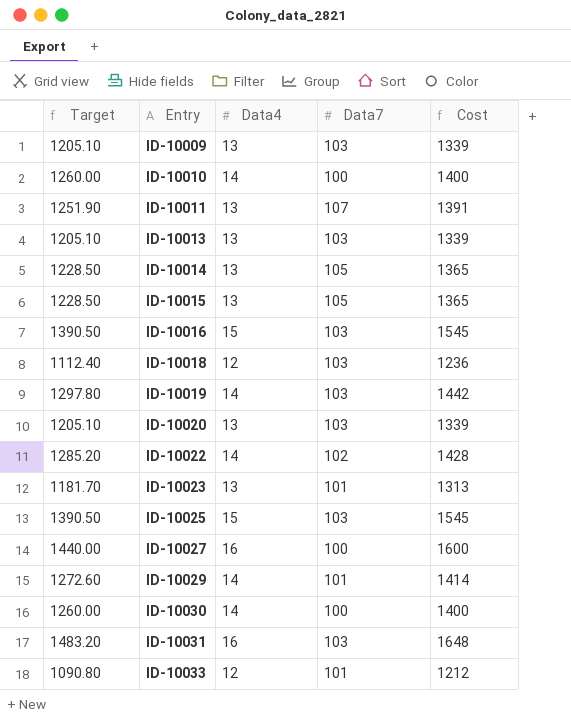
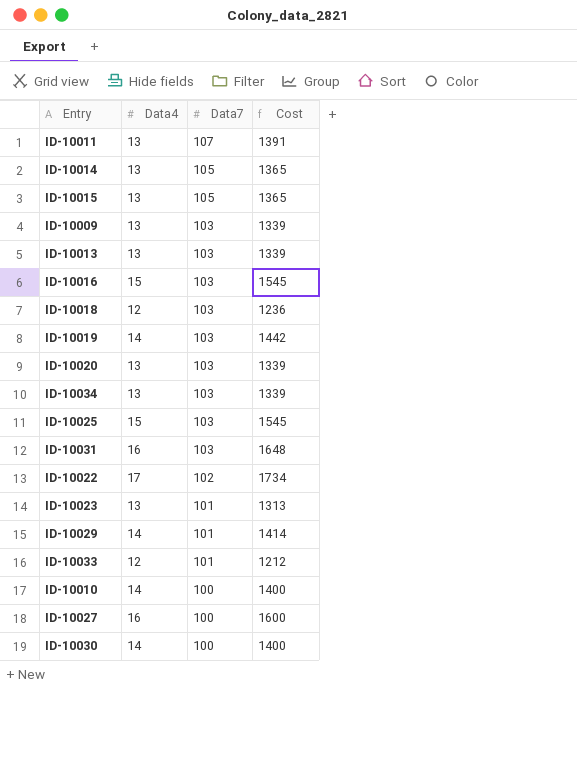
row order: Entry ascending -> Data7 descending
column Target | formula: [Cost] * 0.9 -> none
row ID-10034: none -> 13 | 103 | 1339
ID-10022 | Data4: 14 -> 17
ID-10022 | Cost: 1428 -> 1734

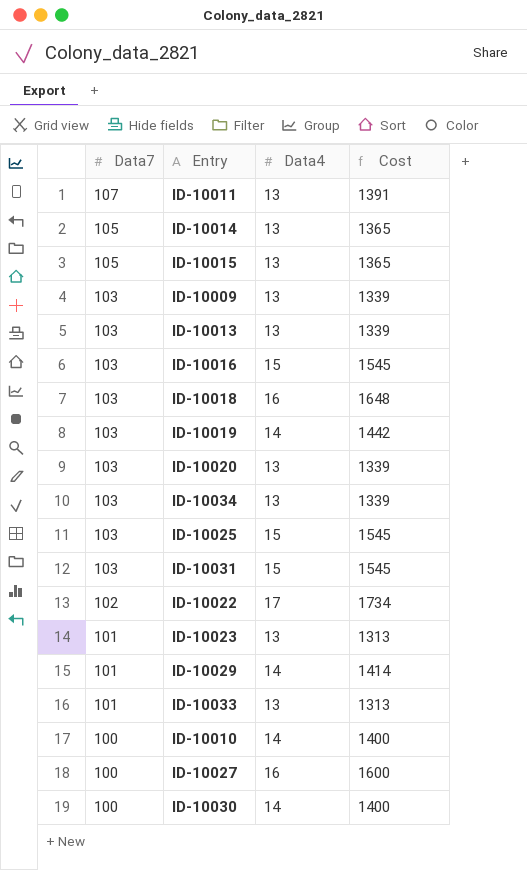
column Data7 | position: 3 -> 1
ID-10018 | Data4: 12 -> 16
ID-10018 | Cost: 1236 -> 1648
ID-10031 | Data4: 16 -> 15
ID-10031 | Cost: 1648 -> 1545
ID-10033 | Data4: 12 -> 13
ID-10033 | Cost: 1212 -> 1313

